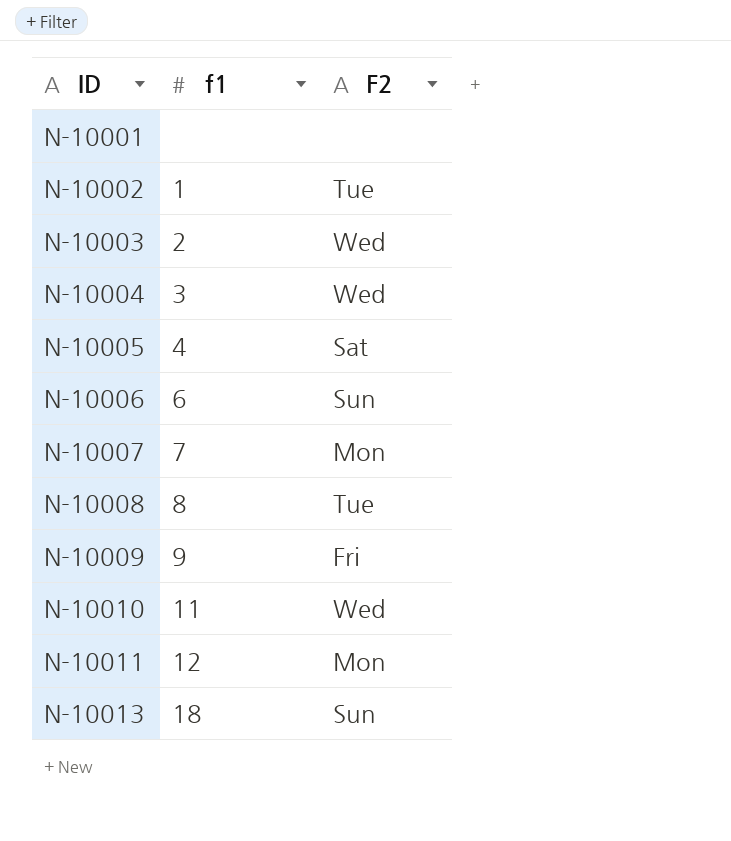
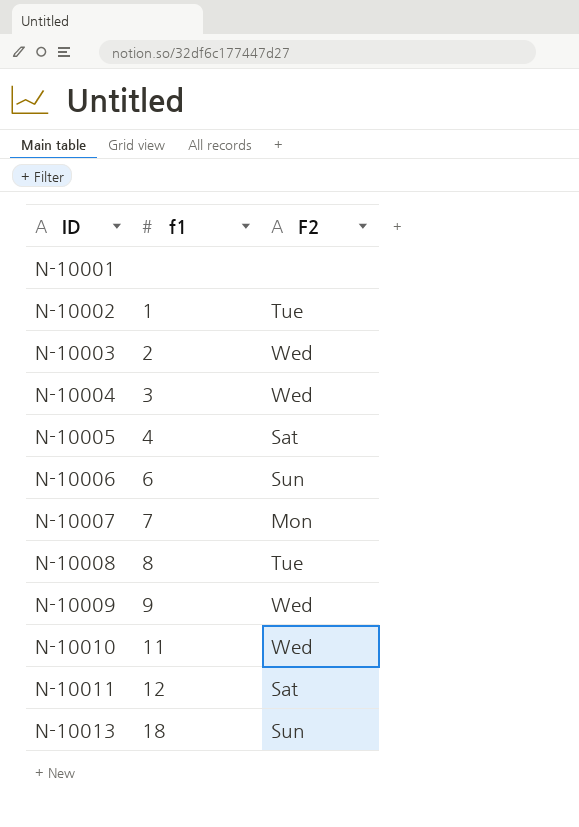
N-10009 | F2: Fri -> Wed
N-10011 | F2: Mon -> Sat

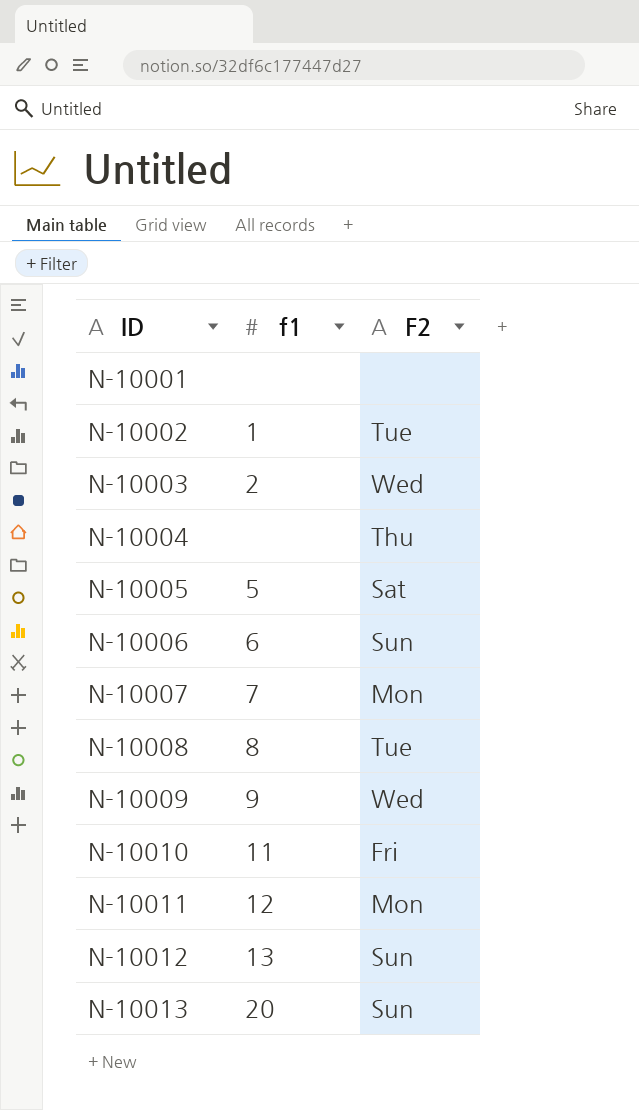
N-10004 | f1: 3 -> none
N-10004 | F2: Wed -> Thu
N-10005 | f1: 4 -> 5
N-10010 | F2: Wed -> Fri
N-10011 | F2: Sat -> Mon
row N-10012: none -> 13 | Sun
N-10013 | f1: 18 -> 20

